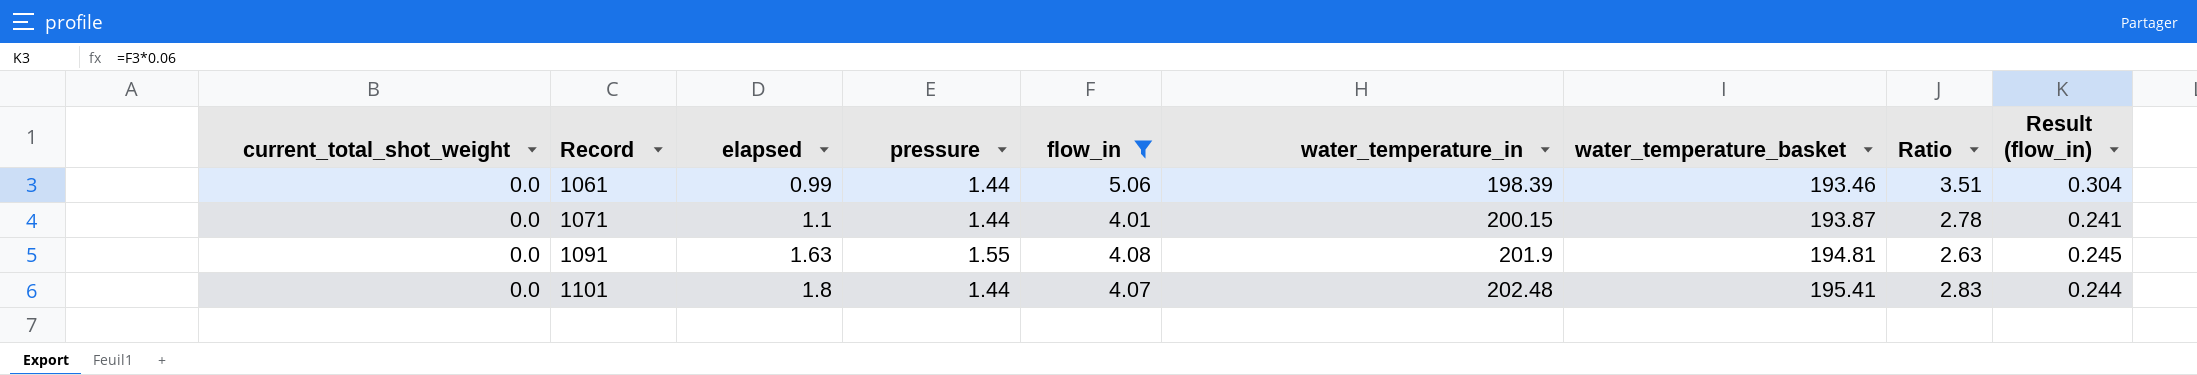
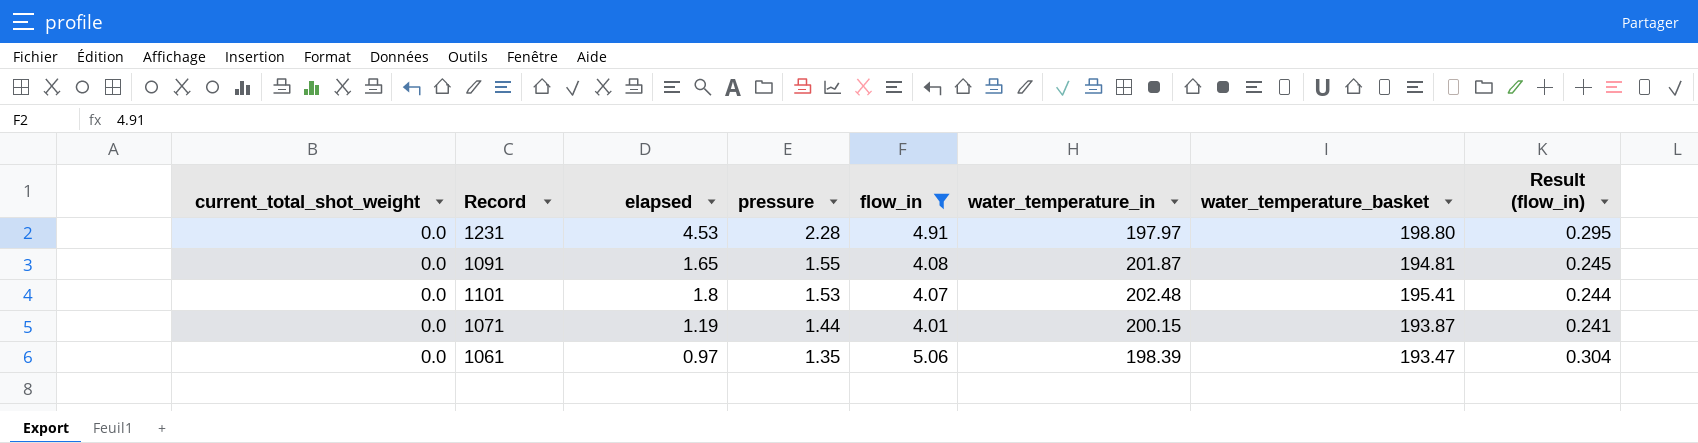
row order: Record ascending -> pressure descending
column Ratio | formula: [flow_in] / [pressure] -> none
row 1231: none -> 0.0 | 4.53 | 2.28 | 4.91 | 197.97 | 198.80 | 0.295
1091 | elapsed: 1.63 -> 1.65
1091 | water_temperature_in: 201.9 -> 201.87
1101 | pressure: 1.44 -> 1.53
1071 | elapsed: 1.1 -> 1.19
1061 | elapsed: 0.99 -> 0.97
1061 | pressure: 1.44 -> 1.35
1061 | water_temperature_basket: 193.46 -> 193.47

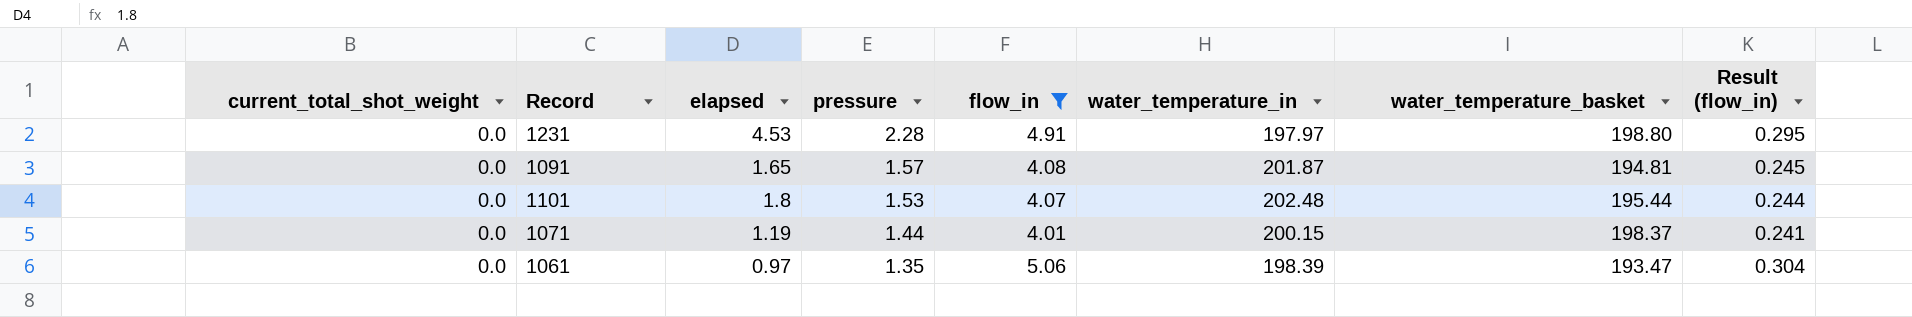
1091 | pressure: 1.55 -> 1.57
1101 | water_temperature_basket: 195.41 -> 195.44
1071 | water_temperature_basket: 193.87 -> 198.37

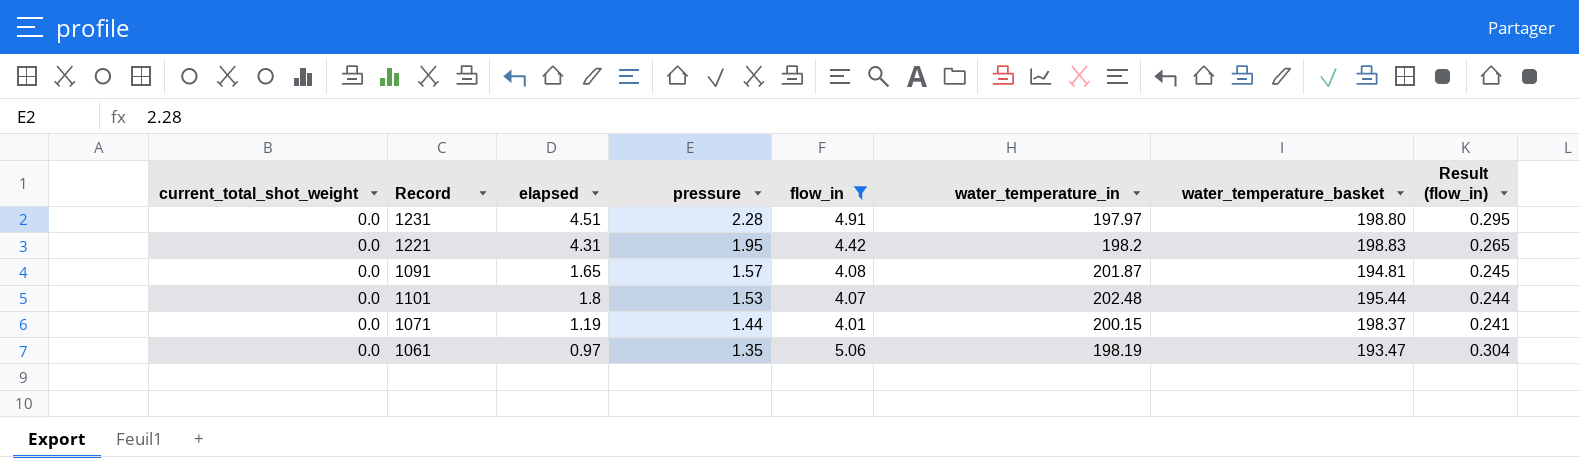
1231 | elapsed: 4.53 -> 4.51
row 1221: none -> 0.0 | 4.31 | 1.95 | 4.42 | 198.2 | 198.83 | 0.265
1061 | water_temperature_in: 198.39 -> 198.19

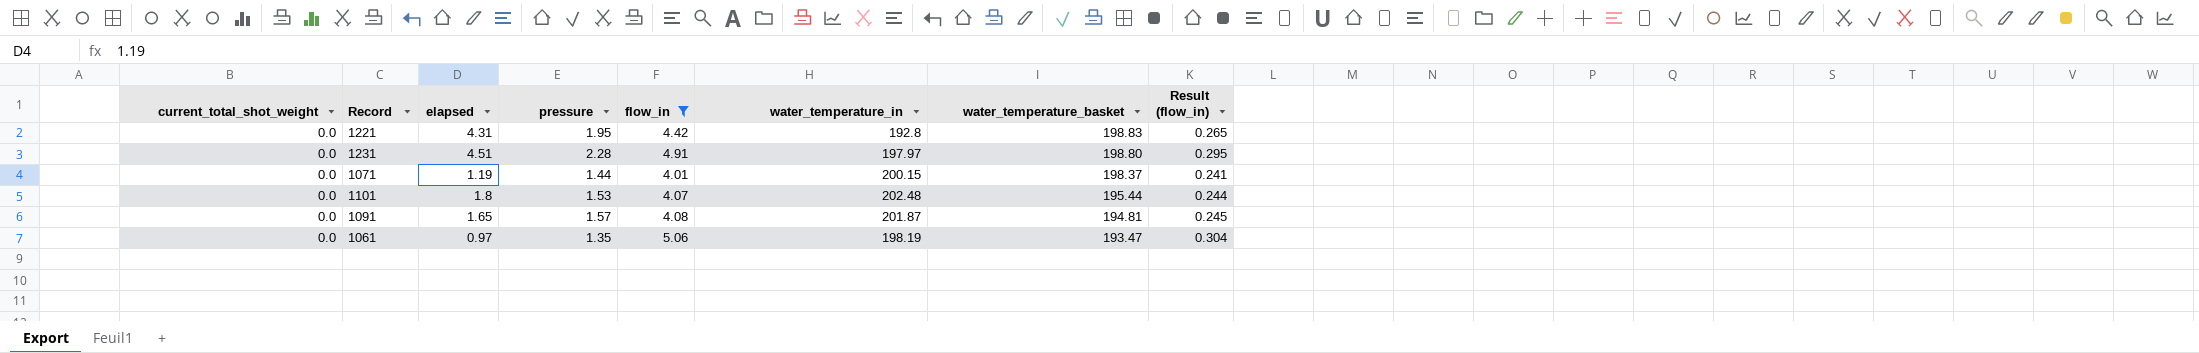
row order: pressure descending -> water_temperature_basket descending
1221 | water_temperature_in: 198.2 -> 192.8

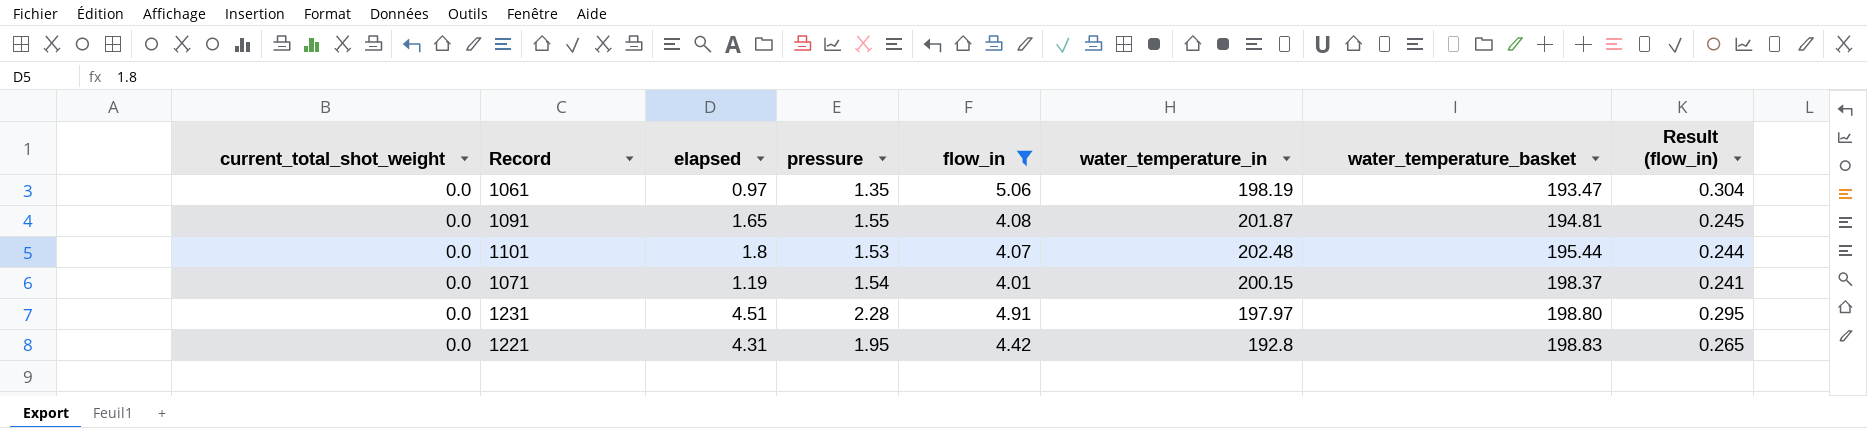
row order: water_temperature_basket descending -> water_temperature_basket ascending
1091 | pressure: 1.57 -> 1.55
1071 | pressure: 1.44 -> 1.54

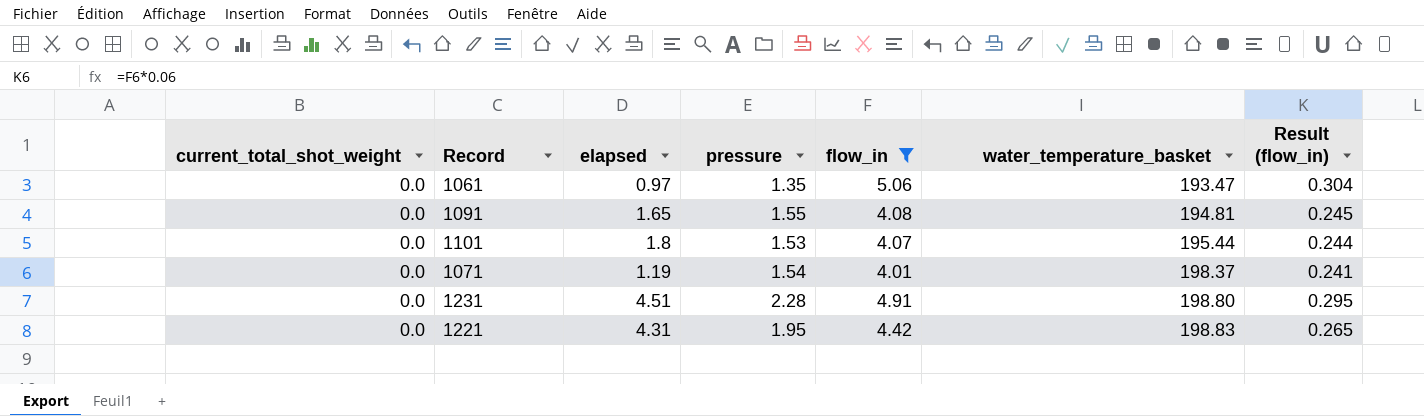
column water_temperature_in | position: 6 -> none

